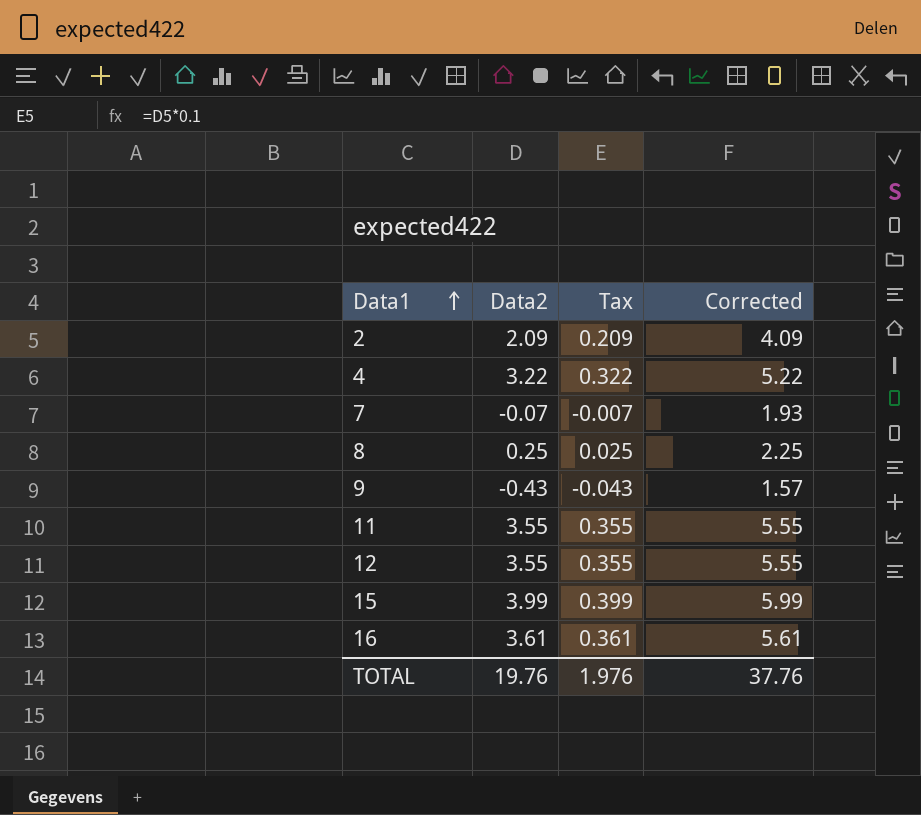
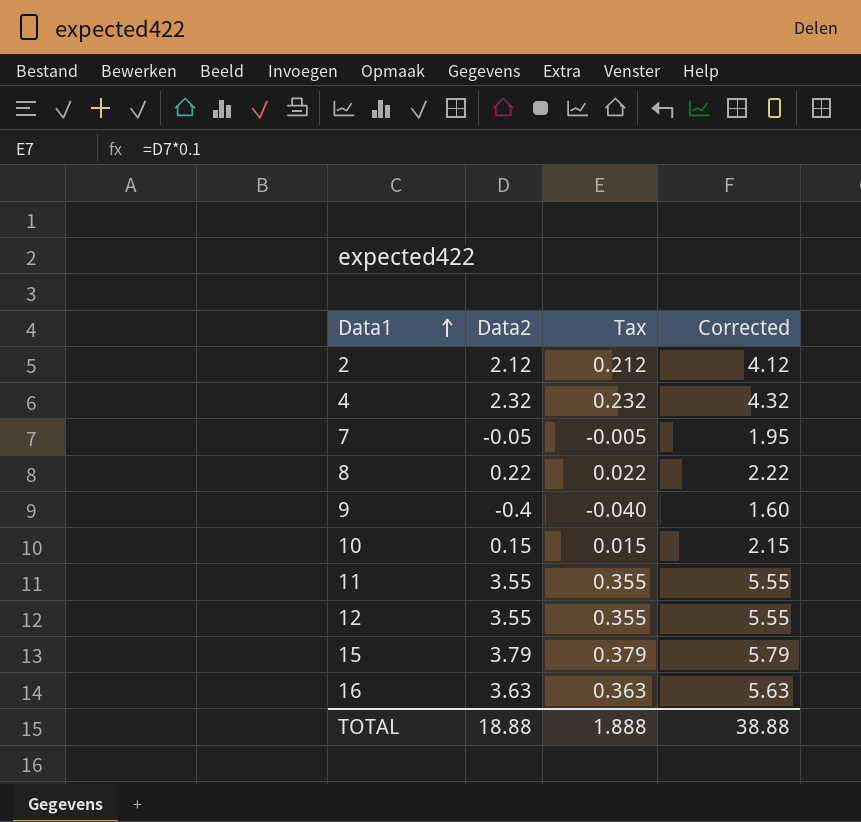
2 | Data2: 2.09 -> 2.12
2 | Tax: 0.209 -> 0.212
2 | Corrected: 4.09 -> 4.12
4 | Data2: 3.22 -> 2.32
4 | Tax: 0.322 -> 0.232
4 | Corrected: 5.22 -> 4.32
7 | Data2: -0.07 -> -0.05
7 | Tax: -0.007 -> -0.005
7 | Corrected: 1.93 -> 1.95
8 | Data2: 0.25 -> 0.22
8 | Tax: 0.025 -> 0.022
8 | Corrected: 2.25 -> 2.22
9 | Data2: -0.43 -> -0.4
9 | Tax: -0.043 -> -0.040
9 | Corrected: 1.57 -> 1.60
row 10: none -> 0.15 | 0.015 | 2.15
15 | Data2: 3.99 -> 3.79
15 | Tax: 0.399 -> 0.379
15 | Corrected: 5.99 -> 5.79
16 | Data2: 3.61 -> 3.63
16 | Tax: 0.361 -> 0.363
16 | Corrected: 5.61 -> 5.63
TOTAL | Data2: 19.76 -> 18.88
TOTAL | Tax: 1.976 -> 1.888
TOTAL | Corrected: 37.76 -> 38.88

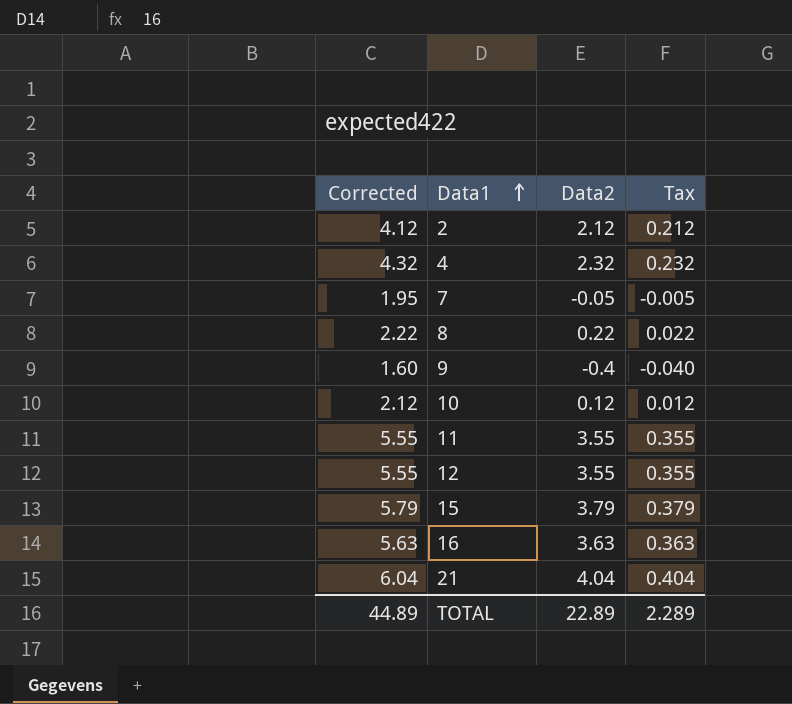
column Corrected | position: 4 -> 1
10 | Corrected: 2.15 -> 2.12
10 | Data2: 0.15 -> 0.12
10 | Tax: 0.015 -> 0.012
row 21: none -> 6.04 | 4.04 | 0.404
TOTAL | Corrected: 38.88 -> 44.89
TOTAL | Data2: 18.88 -> 22.89
TOTAL | Tax: 1.888 -> 2.289

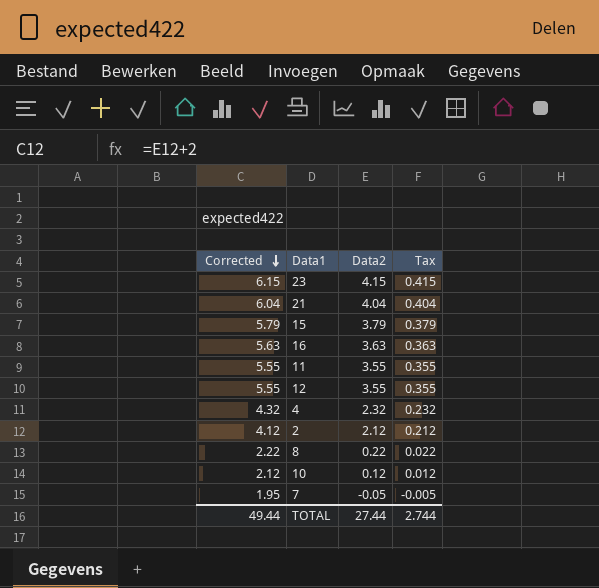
row order: Data1 ascending -> Corrected descending
row 9: 1.60 | -0.4 | -0.040 -> none
row 23: none -> 6.15 | 4.15 | 0.415
TOTAL | Corrected: 44.89 -> 49.44
TOTAL | Data2: 22.89 -> 27.44
TOTAL | Tax: 2.289 -> 2.744

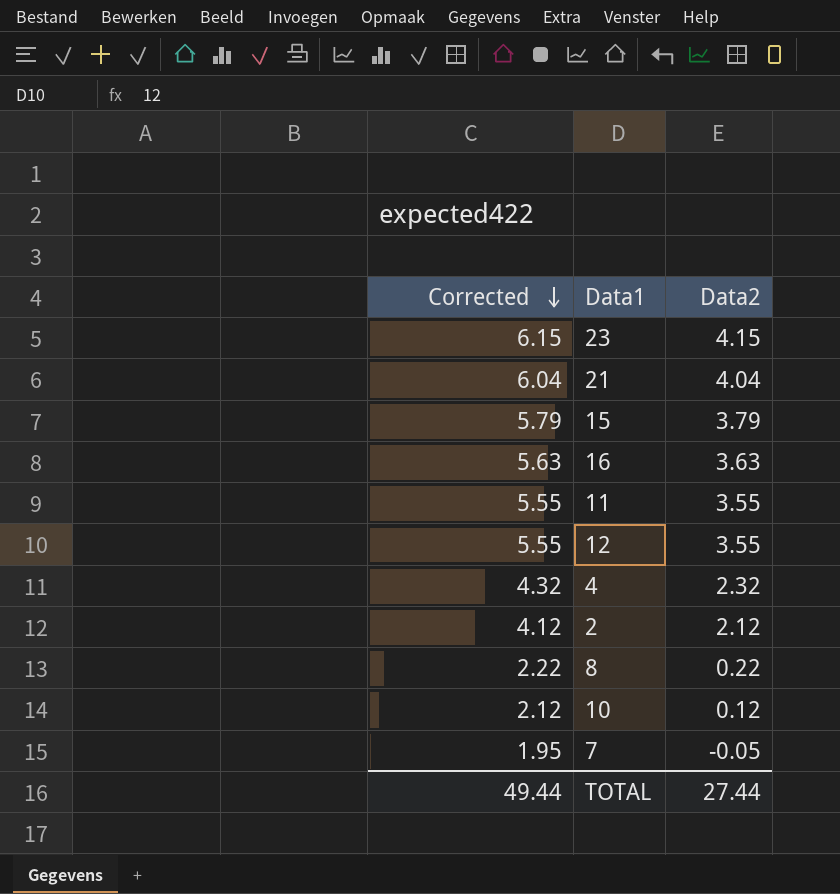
column Tax | formula: [Data2] * 0.1 -> none

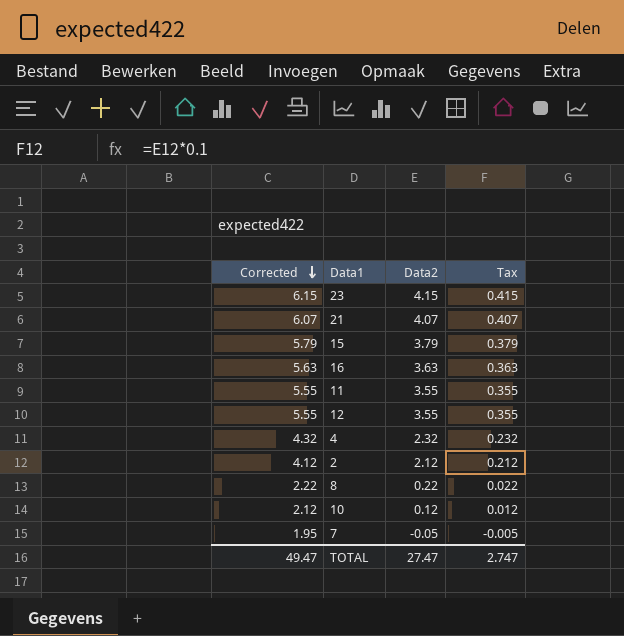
column Tax | formula: none -> [Data2] * 0.1
21 | Corrected: 6.04 -> 6.07
21 | Data2: 4.04 -> 4.07
TOTAL | Corrected: 49.44 -> 49.47
TOTAL | Data2: 27.44 -> 27.47

